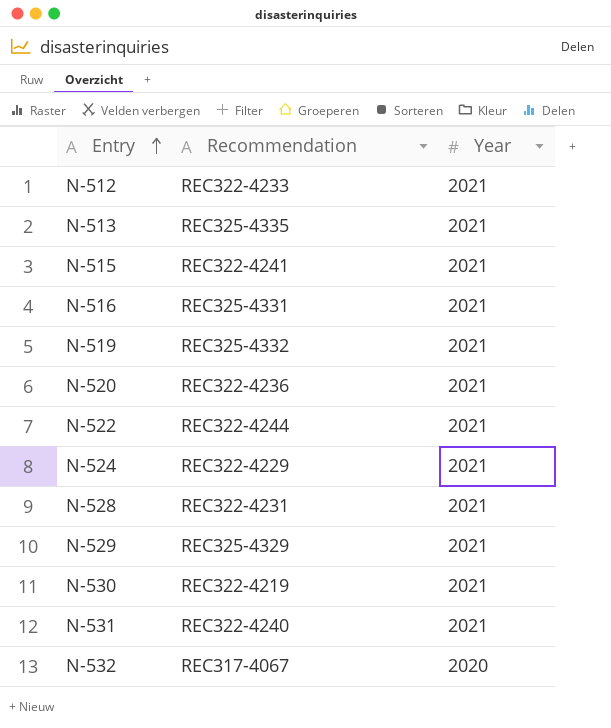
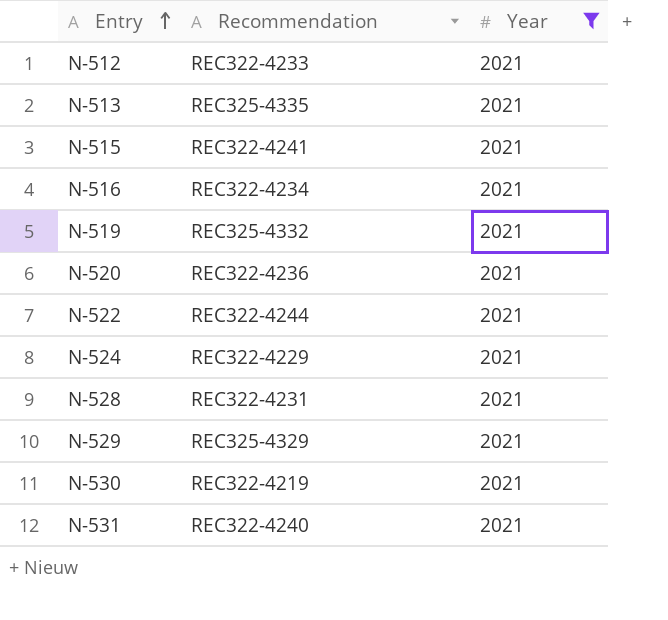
filter: none -> Year = 2021
N-516 | Recommendation: REC325-4331 -> REC322-4234

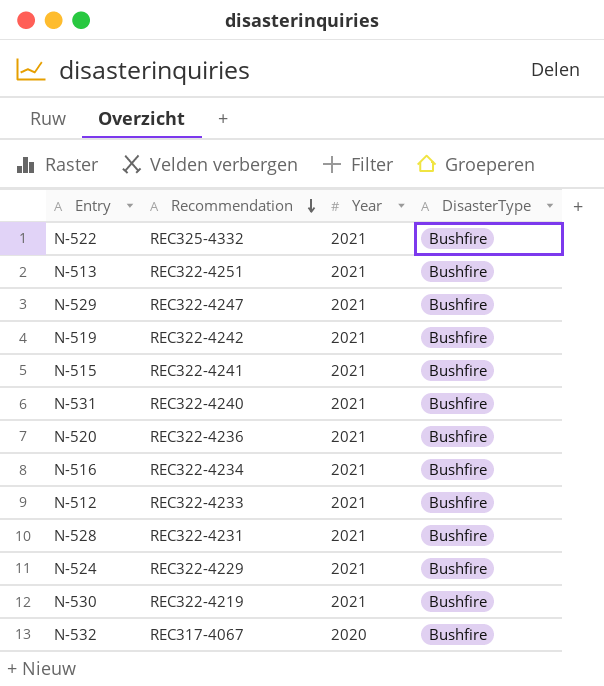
filter: Year = 2021 -> none
row order: Entry ascending -> Recommendation descending
column DisasterType | position: none -> 4
N-522 | Recommendation: REC322-4244 -> REC325-4332
N-513 | Recommendation: REC325-4335 -> REC322-4251
N-529 | Recommendation: REC325-4329 -> REC322-4247
N-519 | Recommendation: REC325-4332 -> REC322-4242

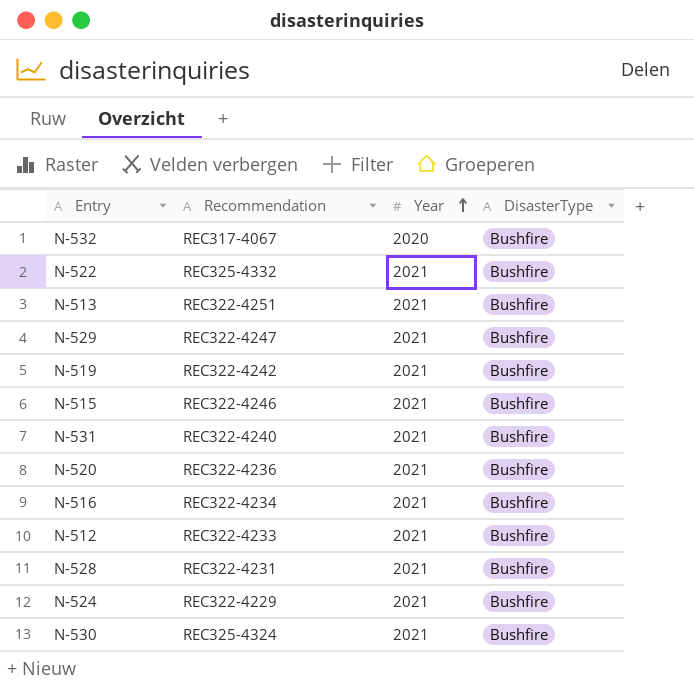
row order: Recommendation descending -> Year ascending
N-515 | Recommendation: REC322-4241 -> REC322-4246
N-530 | Recommendation: REC322-4219 -> REC325-4324

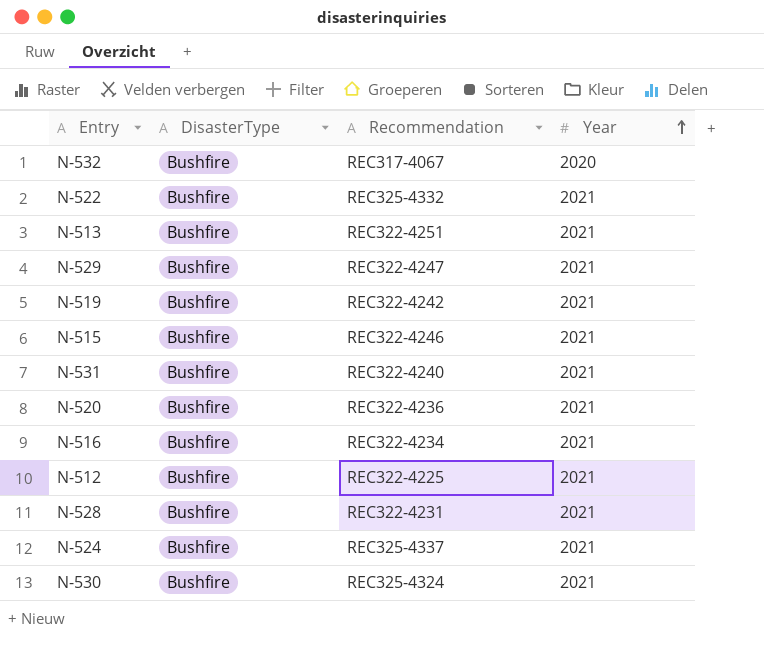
column DisasterType | position: 4 -> 2
N-512 | Recommendation: REC322-4233 -> REC322-4225
N-524 | Recommendation: REC322-4229 -> REC325-4337

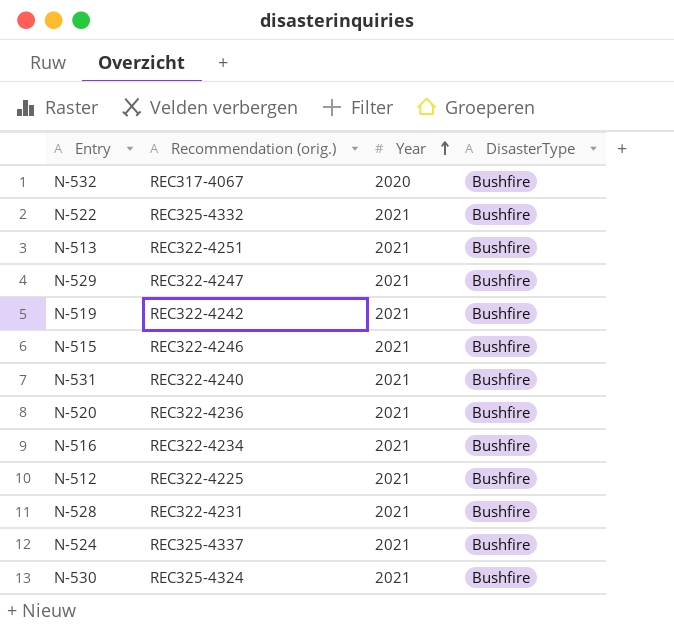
column name: Recommendation -> Recommendation (orig.)
column DisasterType | position: 2 -> 4

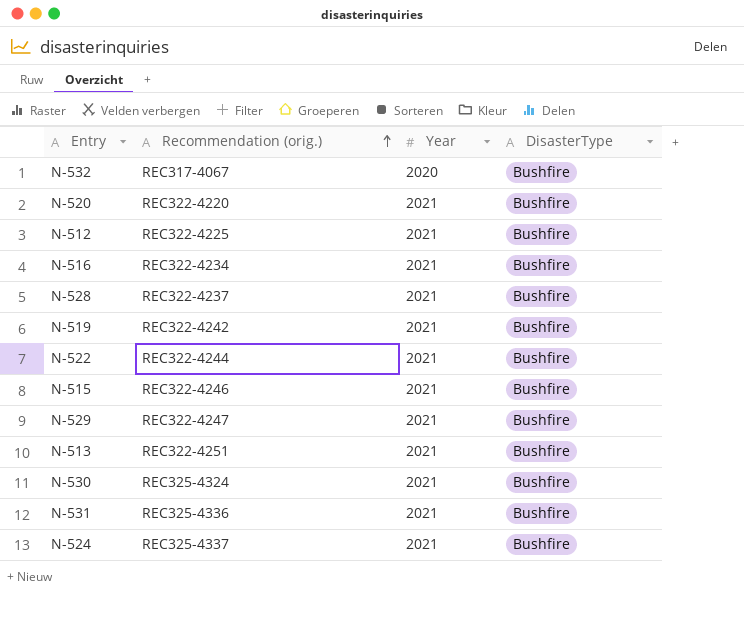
row order: Year ascending -> Recommendation (orig.) ascending
N-520 | Recommendation (orig.): REC322-4236 -> REC322-4220
N-528 | Recommendation (orig.): REC322-4231 -> REC322-4237
N-522 | Recommendation (orig.): REC325-4332 -> REC322-4244
N-531 | Recommendation (orig.): REC322-4240 -> REC325-4336

